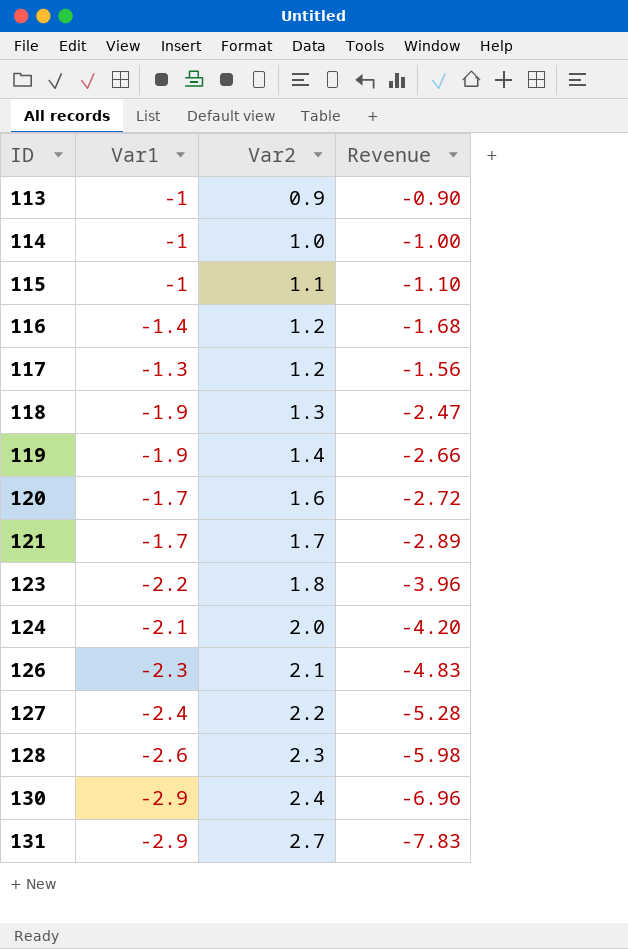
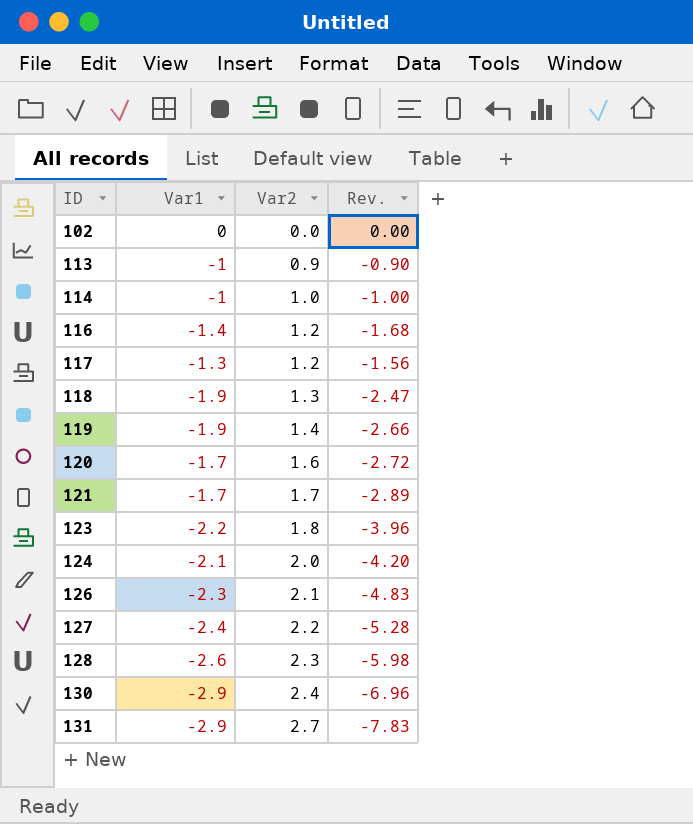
column name: Revenue -> Rev.
row 115: -1 | 1.1 | -1.10 -> none
row 102: none -> 0 | 0.0 | 0.00

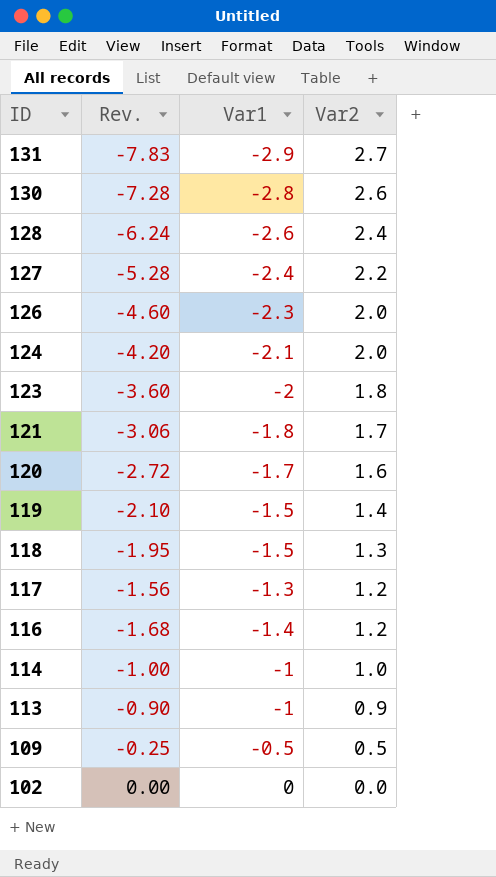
row order: ID ascending -> ID descending
column Rev. | position: 4 -> 2
130 | Rev.: -6.96 -> -7.28
130 | Var1: -2.9 -> -2.8
130 | Var2: 2.4 -> 2.6
128 | Rev.: -5.98 -> -6.24
128 | Var2: 2.3 -> 2.4
126 | Rev.: -4.83 -> -4.60
126 | Var2: 2.1 -> 2.0
123 | Rev.: -3.96 -> -3.60
123 | Var1: -2.2 -> -2
121 | Rev.: -2.89 -> -3.06
121 | Var1: -1.7 -> -1.8
119 | Rev.: -2.66 -> -2.10
119 | Var1: -1.9 -> -1.5
118 | Rev.: -2.47 -> -1.95
118 | Var1: -1.9 -> -1.5
row 109: none -> -0.25 | -0.5 | 0.5

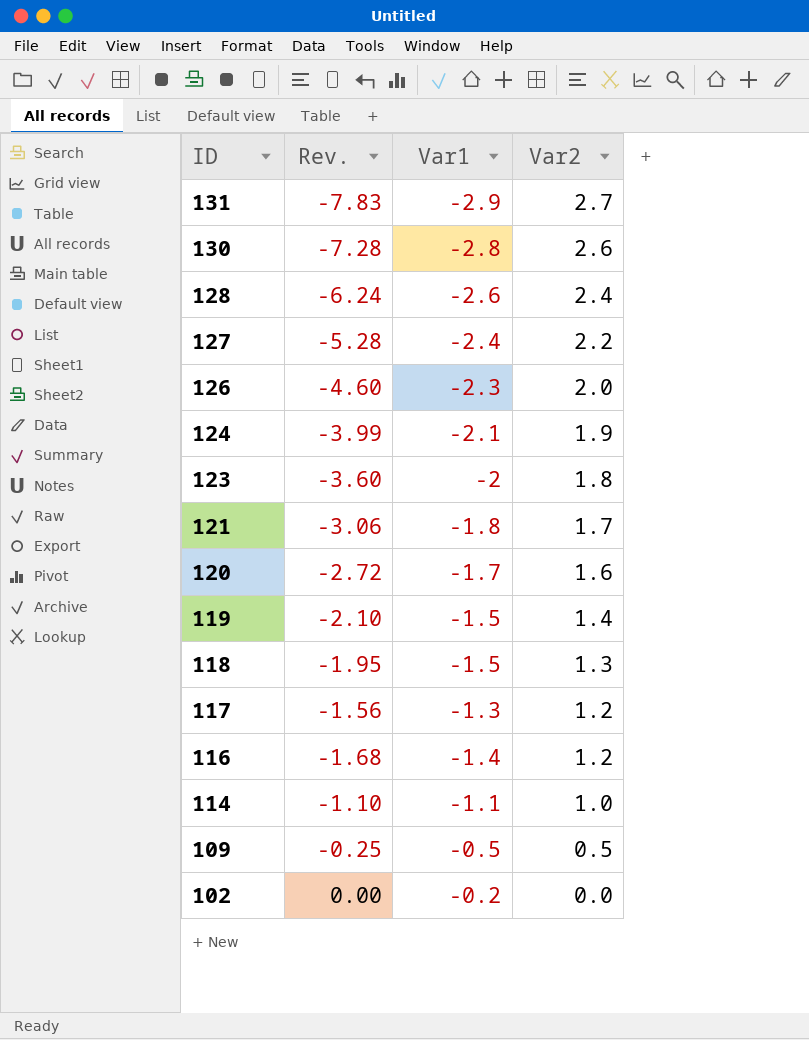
row 113: -0.90 | -1 | 0.9 -> none
124 | Rev.: -4.20 -> -3.99
124 | Var2: 2.0 -> 1.9
114 | Rev.: -1.00 -> -1.10
114 | Var1: -1 -> -1.1
102 | Var1: 0 -> -0.2

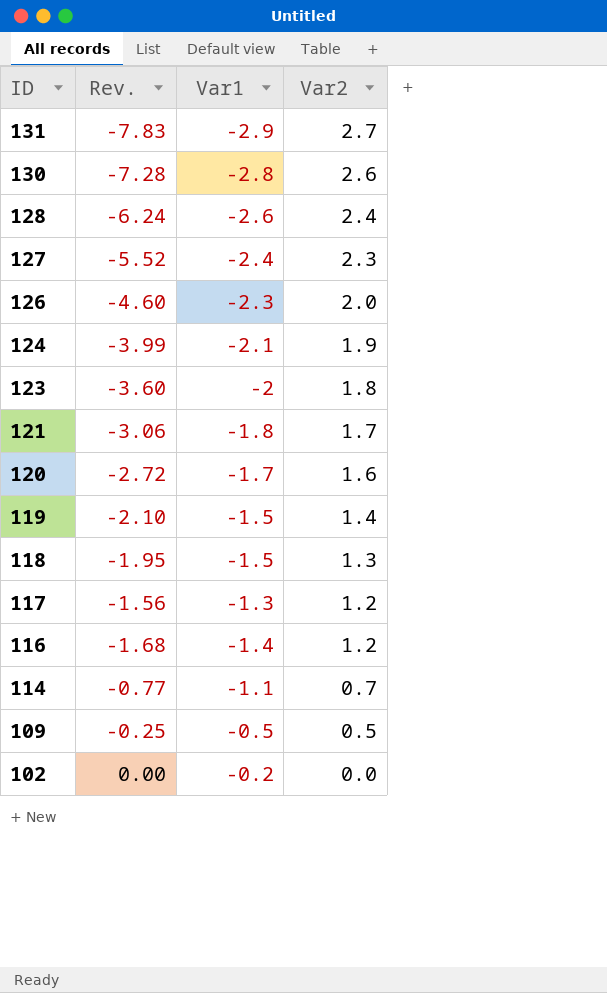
127 | Rev.: -5.28 -> -5.52
127 | Var2: 2.2 -> 2.3
114 | Rev.: -1.10 -> -0.77
114 | Var2: 1.0 -> 0.7

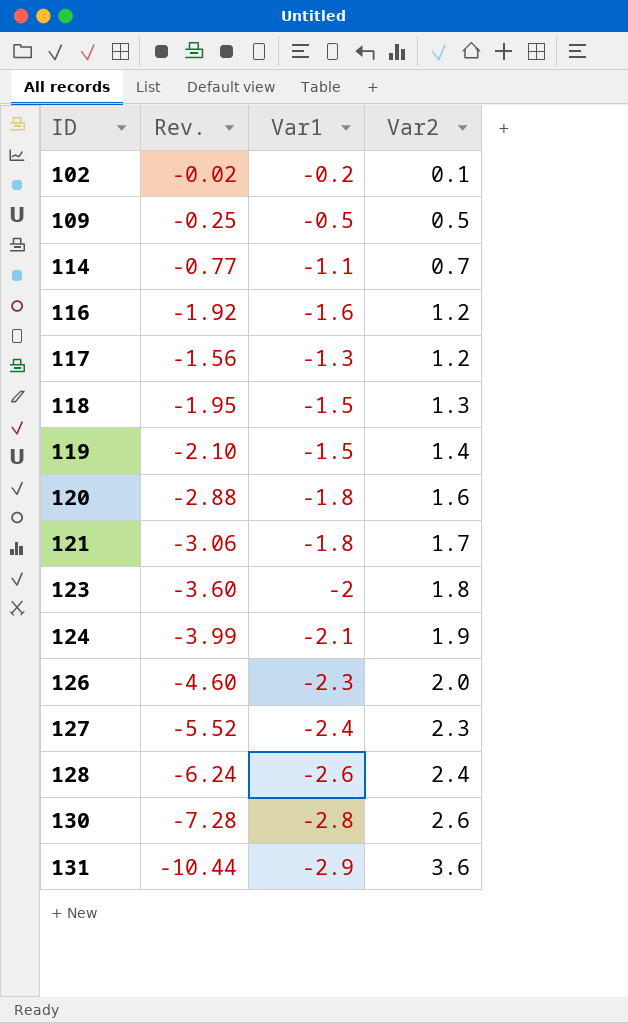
row order: ID descending -> ID ascending
102 | Rev.: 0.00 -> -0.02
102 | Var2: 0.0 -> 0.1
116 | Rev.: -1.68 -> -1.92
116 | Var1: -1.4 -> -1.6
120 | Rev.: -2.72 -> -2.88
120 | Var1: -1.7 -> -1.8
131 | Rev.: -7.83 -> -10.44
131 | Var2: 2.7 -> 3.6

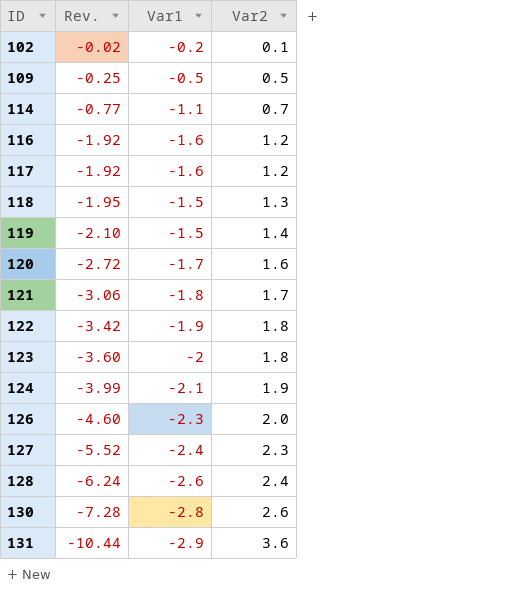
117 | Rev.: -1.56 -> -1.92
117 | Var1: -1.3 -> -1.6
120 | Rev.: -2.88 -> -2.72
120 | Var1: -1.8 -> -1.7
row 122: none -> -3.42 | -1.9 | 1.8

